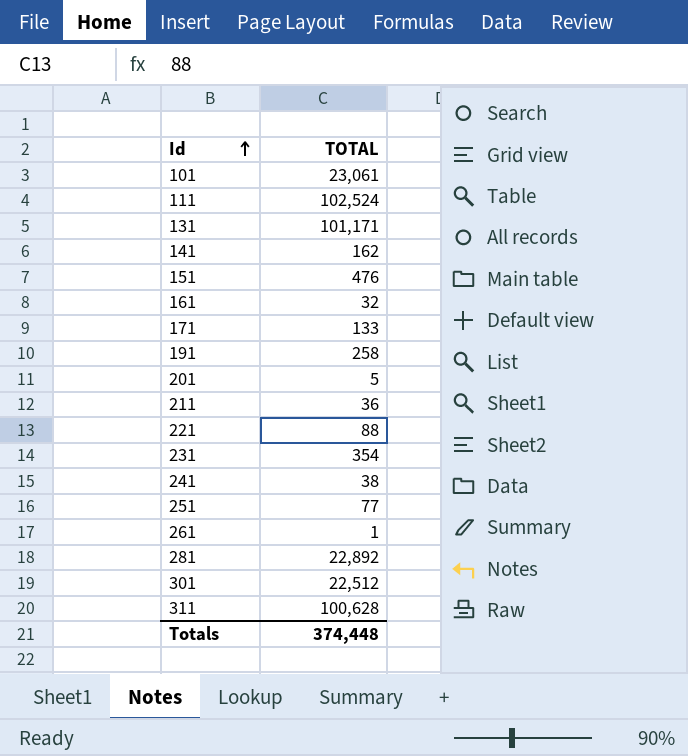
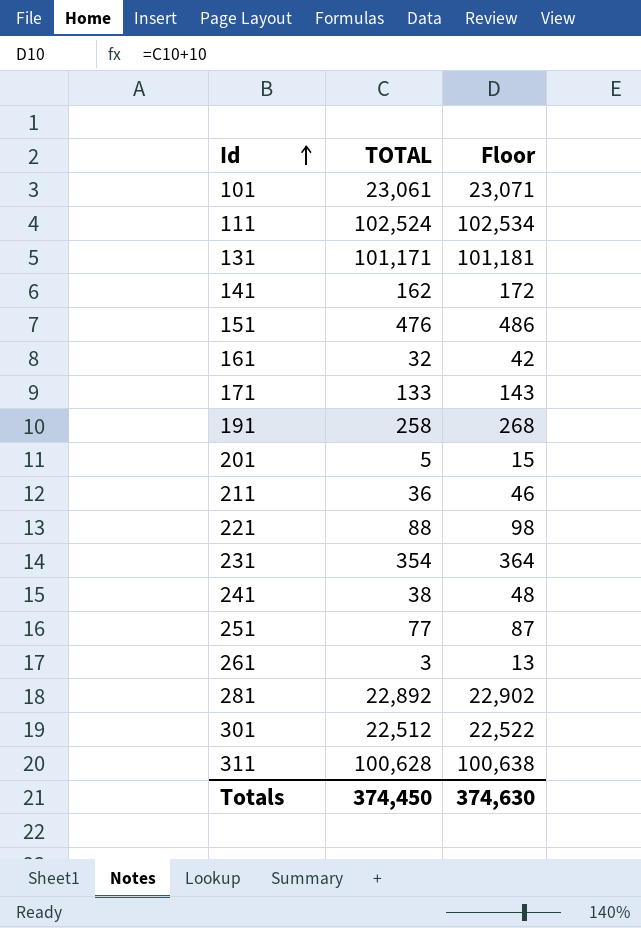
column Floor | formula: none -> [TOTAL] + 10
261 | TOTAL: 1 -> 3
Totals | TOTAL: 374,448 -> 374,450

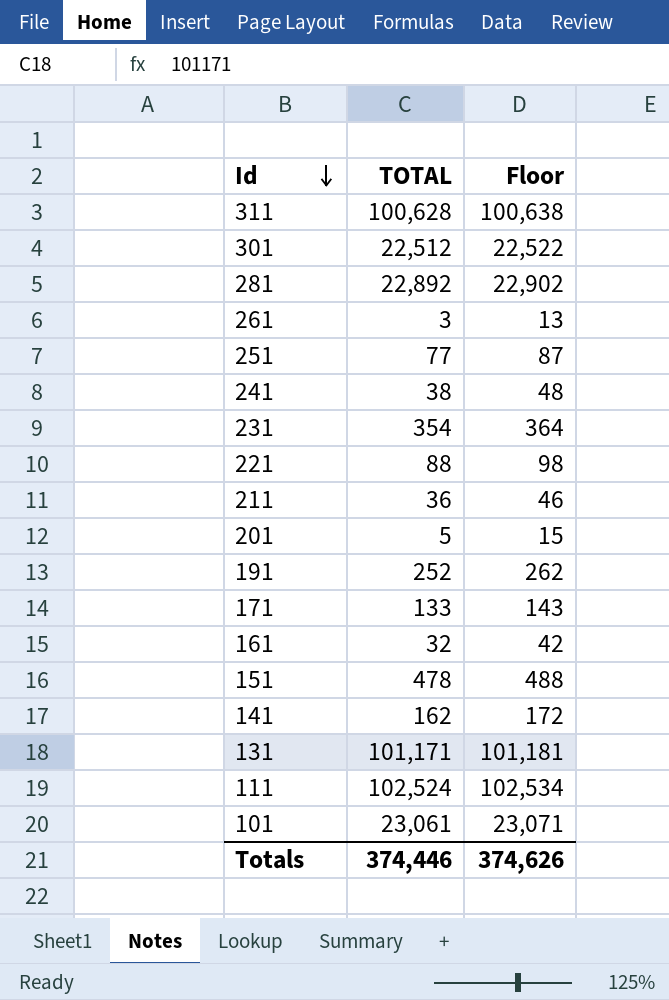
row order: Id ascending -> Id descending
191 | TOTAL: 258 -> 252
191 | Floor: 268 -> 262
151 | TOTAL: 476 -> 478
151 | Floor: 486 -> 488
Totals | TOTAL: 374,450 -> 374,446
Totals | Floor: 374,630 -> 374,626

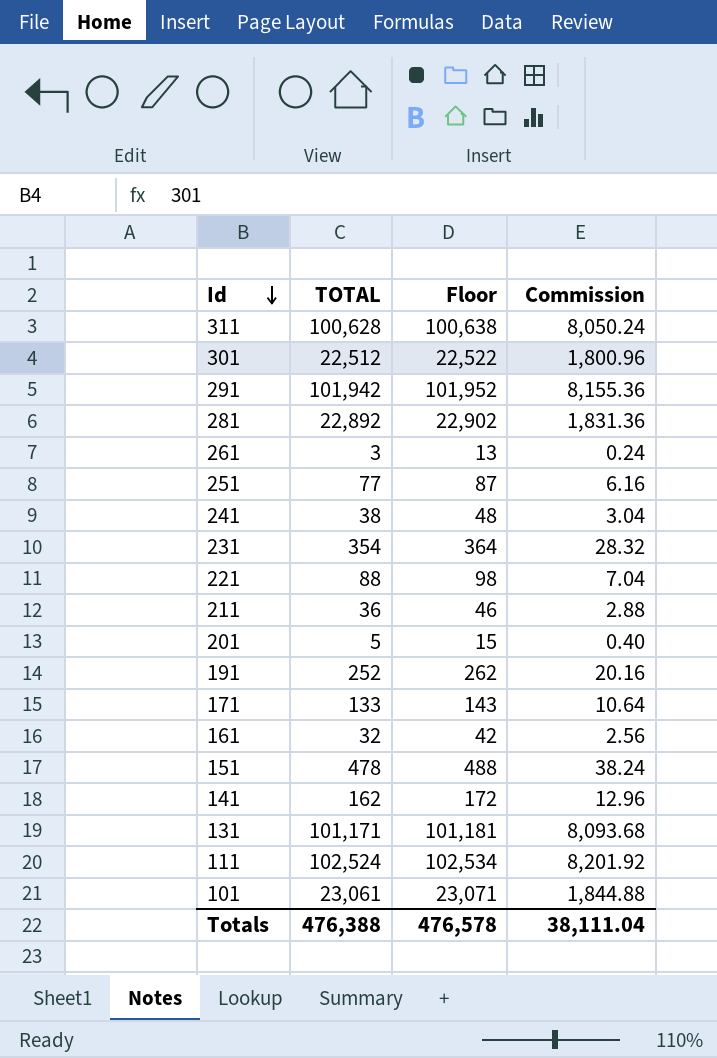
column Commission | formula: none -> [TOTAL] * 0.08
row 291: none -> 101,942 | 101,952 | 8,155.36
Totals | TOTAL: 374,446 -> 476,388
Totals | Floor: 374,626 -> 476,578

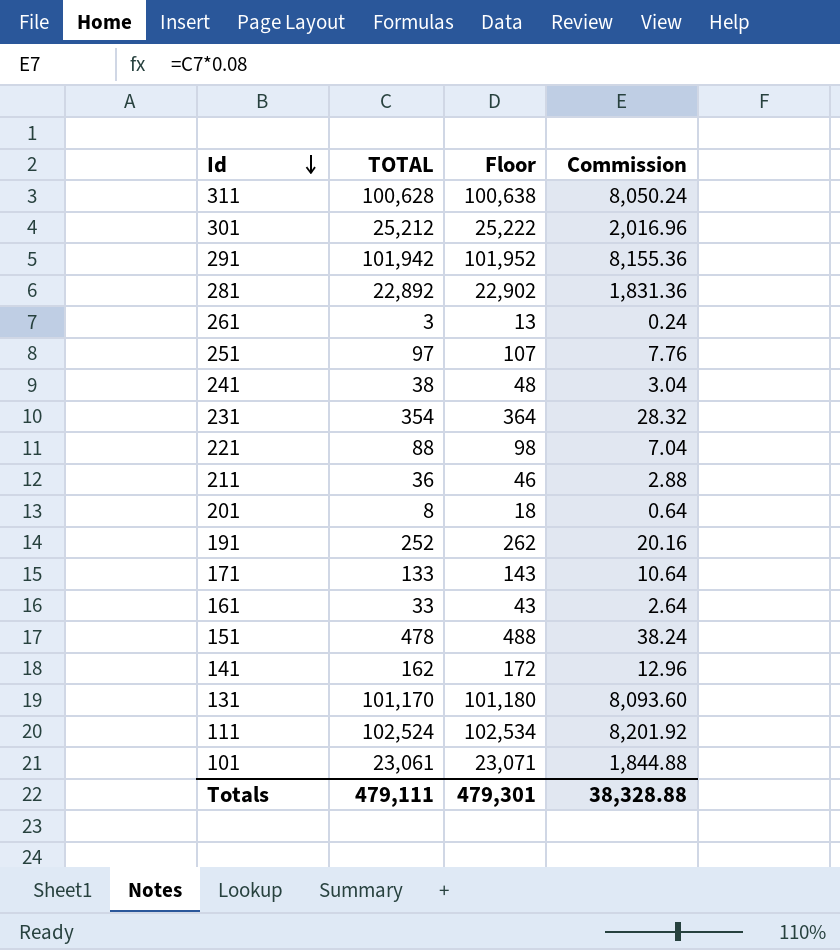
301 | TOTAL: 22,512 -> 25,212
301 | Floor: 22,522 -> 25,222
301 | Commission: 1,800.96 -> 2,016.96
251 | TOTAL: 77 -> 97
251 | Floor: 87 -> 107
251 | Commission: 6.16 -> 7.76
201 | TOTAL: 5 -> 8
201 | Floor: 15 -> 18
201 | Commission: 0.40 -> 0.64
161 | TOTAL: 32 -> 33
161 | Floor: 42 -> 43
161 | Commission: 2.56 -> 2.64
131 | TOTAL: 101,171 -> 101,170
131 | Floor: 101,181 -> 101,180
131 | Commission: 8,093.68 -> 8,093.60
Totals | TOTAL: 476,388 -> 479,111
Totals | Floor: 476,578 -> 479,301
Totals | Commission: 38,111.04 -> 38,328.88

